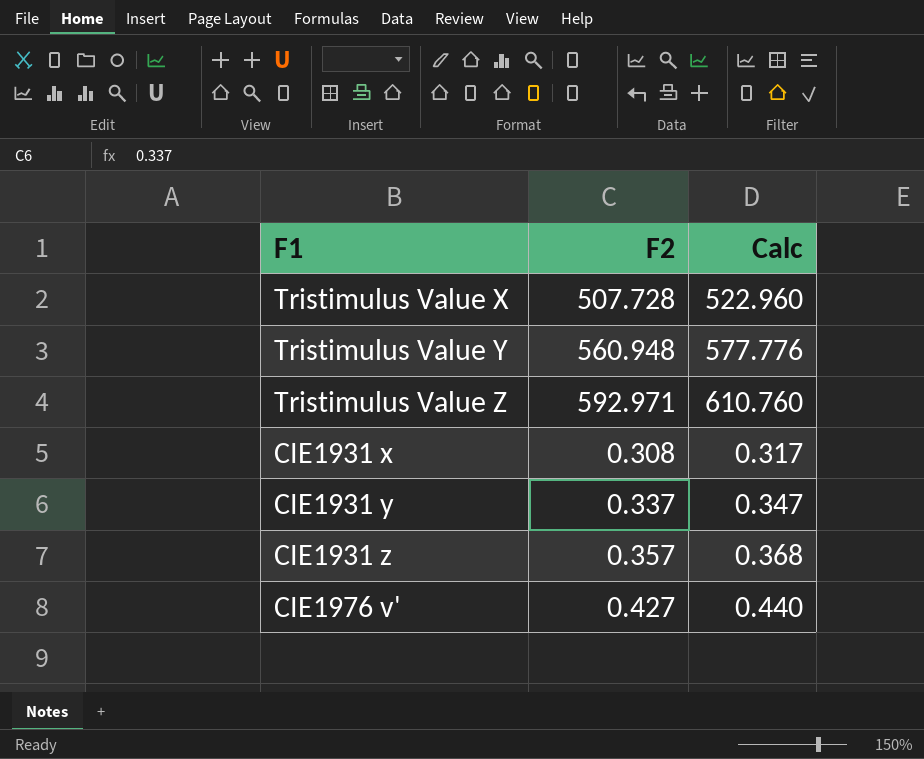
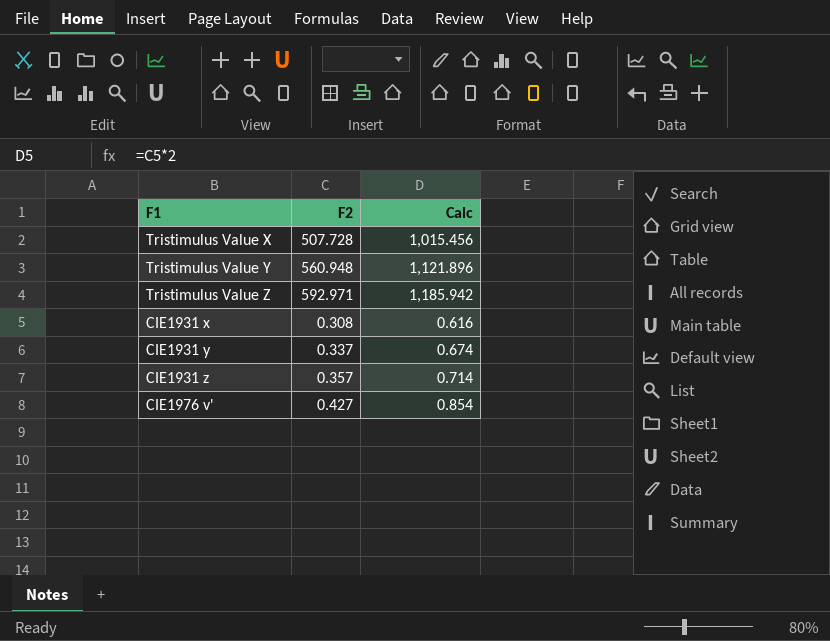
column Calc | formula: [F2] * 1.03 -> [F2] * 2

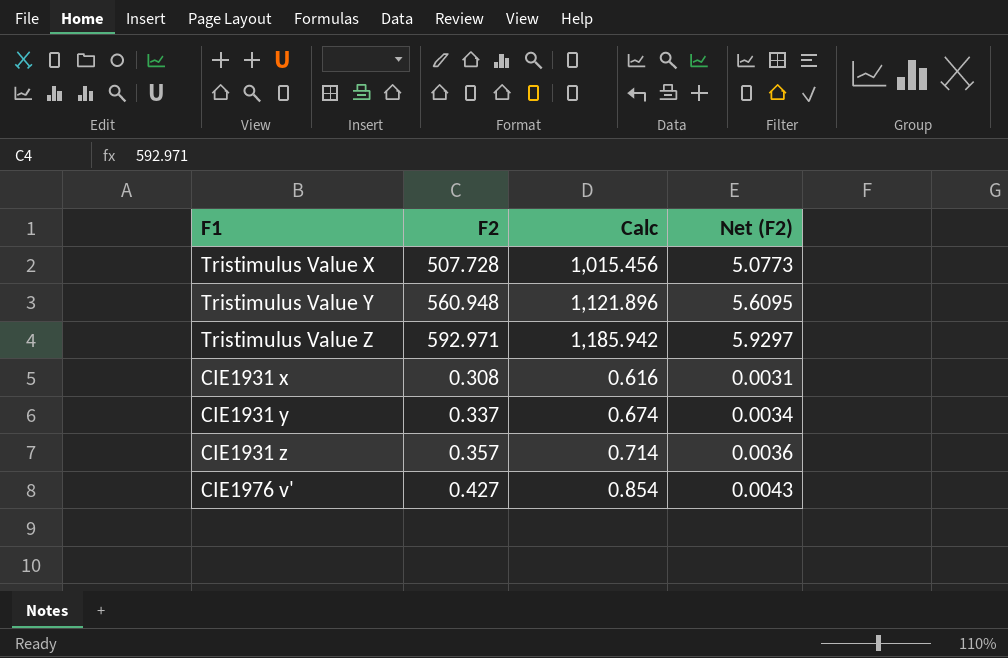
column Net (F2) | formula: none -> [F2] * 0.01

